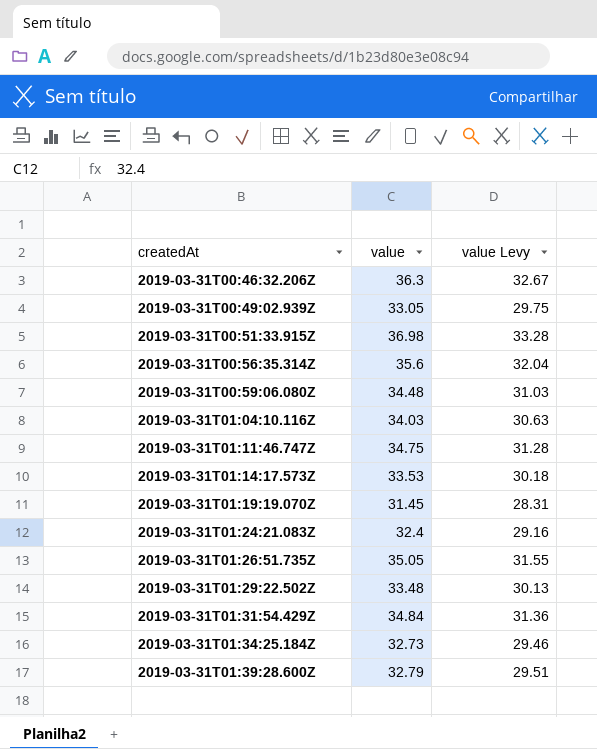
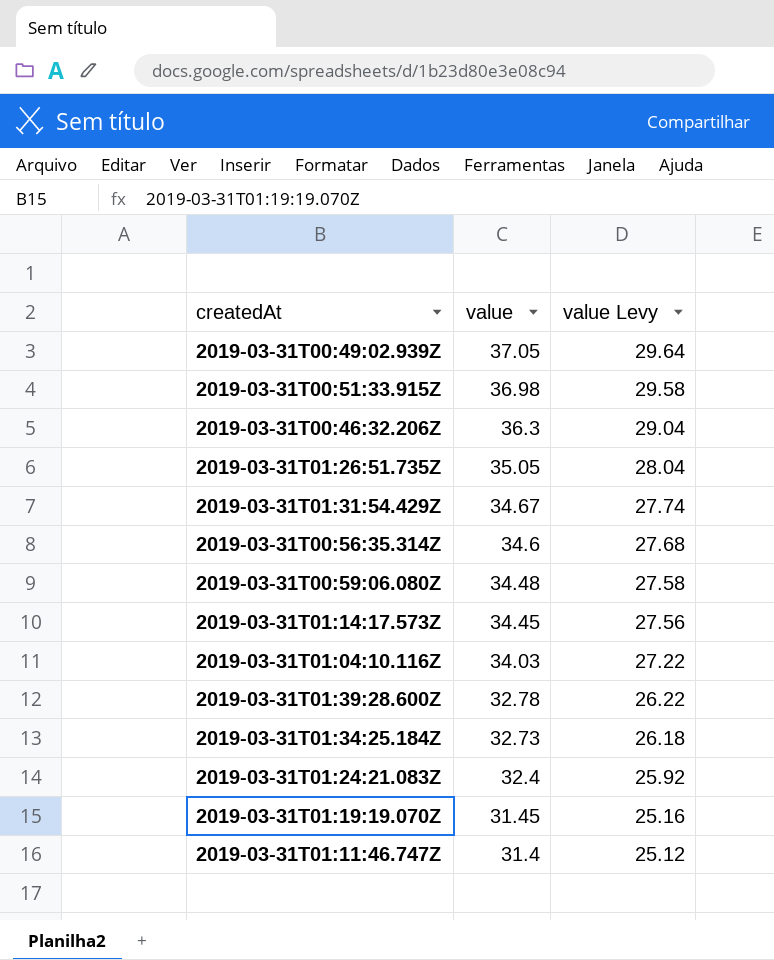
row order: createdAt ascending -> value descending
column value Levy | formula: [value] * 0.9 -> [value] * 0.8
row 2019-03-31T01:29:22.502Z: 33.48 | 30.13 -> none
2019-03-31T00:49:02.939Z | value: 33.05 -> 37.05
2019-03-31T01:31:54.429Z | value: 34.84 -> 34.67
2019-03-31T00:56:35.314Z | value: 35.6 -> 34.6
2019-03-31T01:14:17.573Z | value: 33.53 -> 34.45
2019-03-31T01:39:28.600Z | value: 32.79 -> 32.78
2019-03-31T01:11:46.747Z | value: 34.75 -> 31.4

